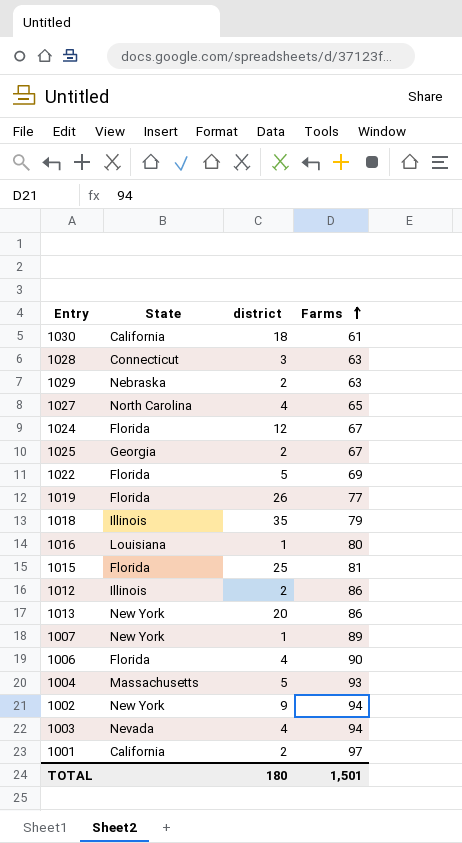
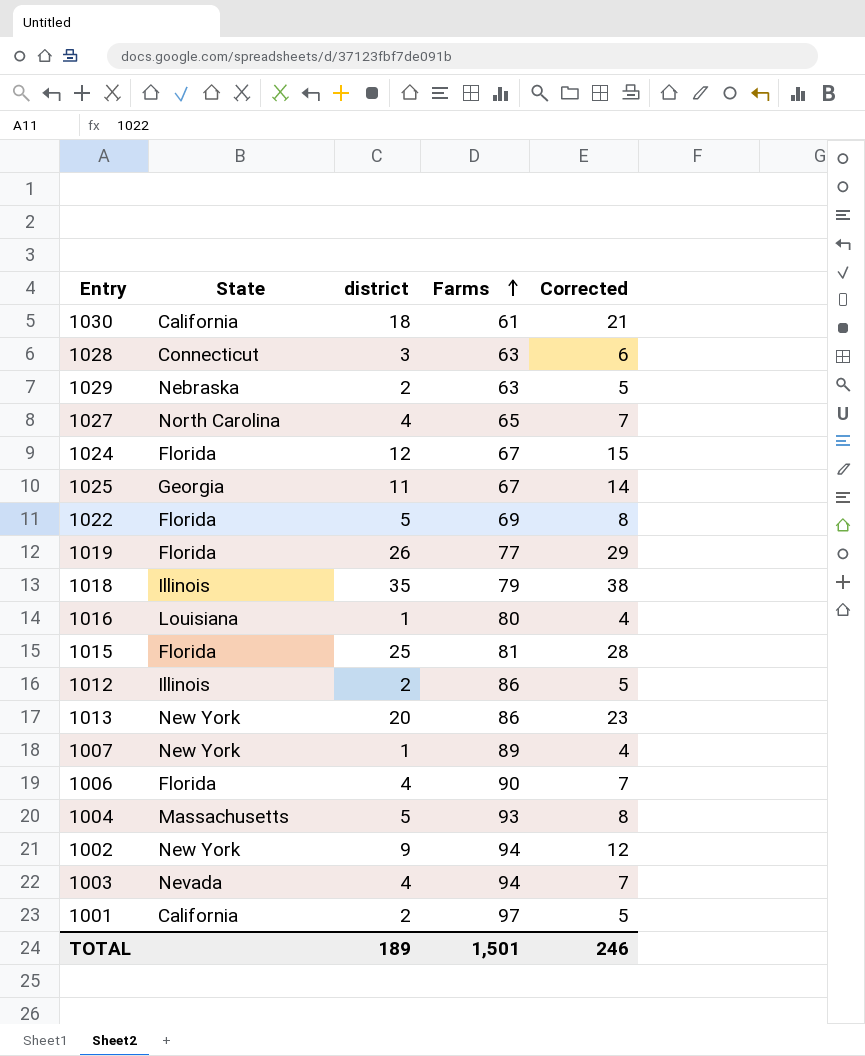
column Corrected | formula: none -> [district] + 3
1025 | district: 2 -> 11
TOTAL | district: 180 -> 189

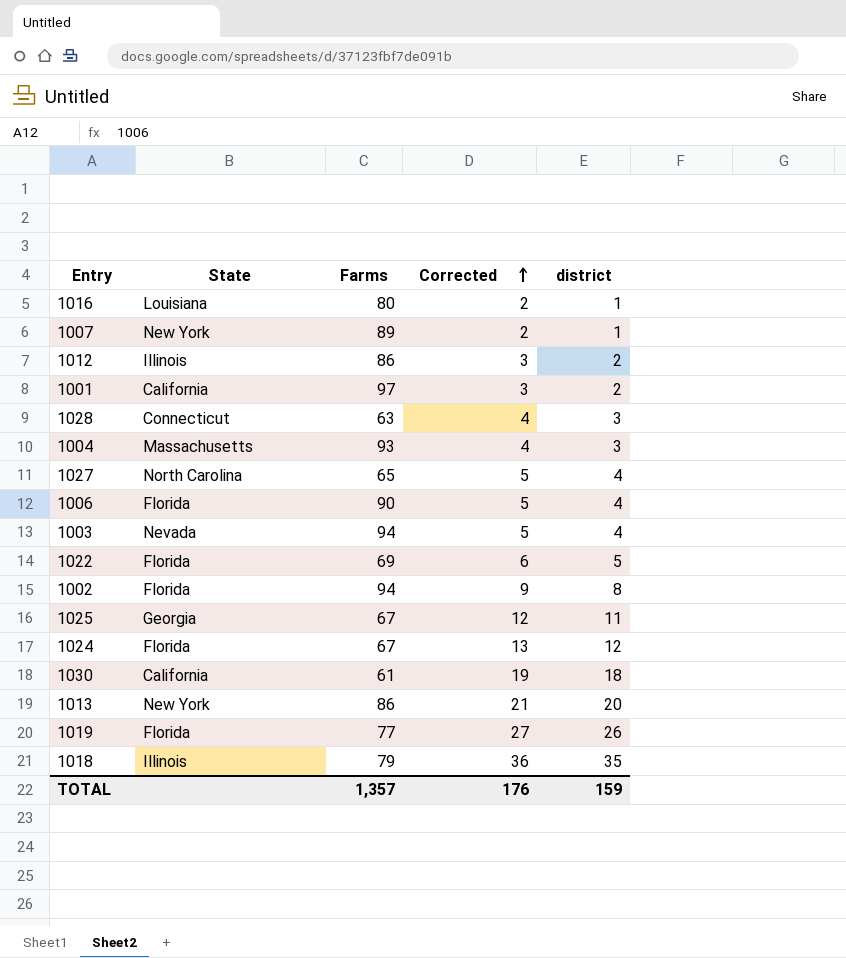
row order: Farms ascending -> Corrected ascending
column Corrected | formula: [district] + 3 -> [district] + 1
column district | position: 3 -> 5
row 1029: Nebraska | 2 | 63 | 5 -> none
row 1015: Florida | 25 | 81 | 28 -> none
1004 | district: 5 -> 3
1002 | State: New York -> Florida
1002 | district: 9 -> 8
TOTAL | Farms: 1,501 -> 1,357
TOTAL | Corrected: 246 -> 176
TOTAL | district: 189 -> 159

